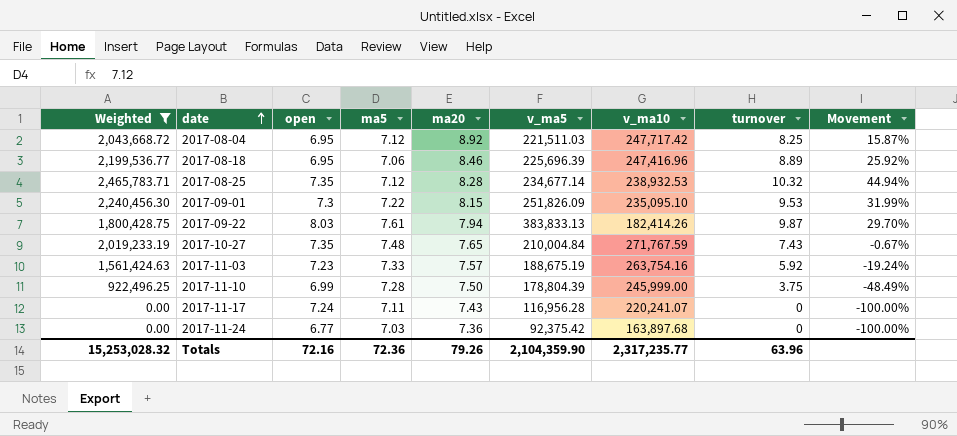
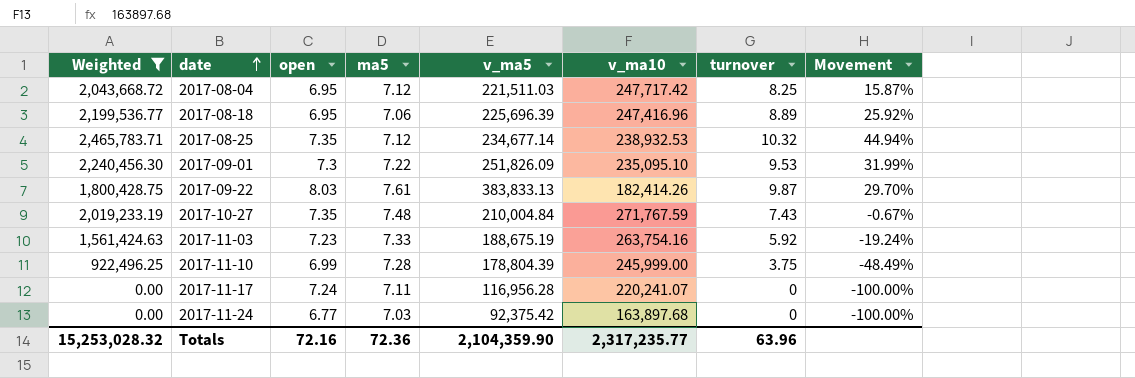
column ma20 | position: 5 -> none

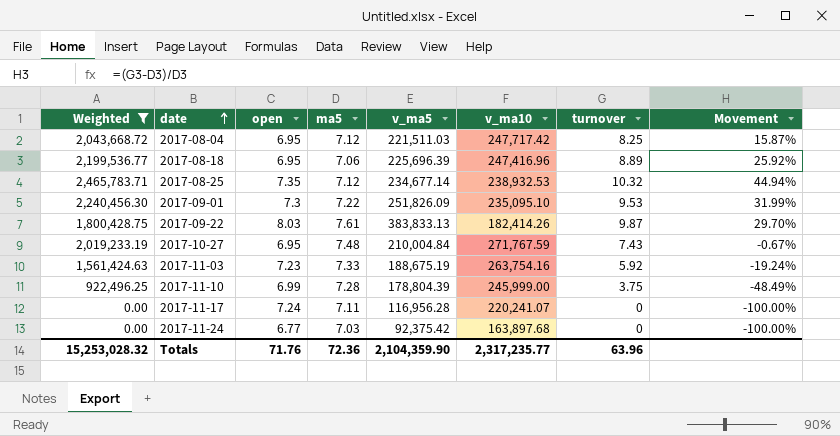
2017-10-27 | open: 7.35 -> 6.95
Totals | open: 72.16 -> 71.76

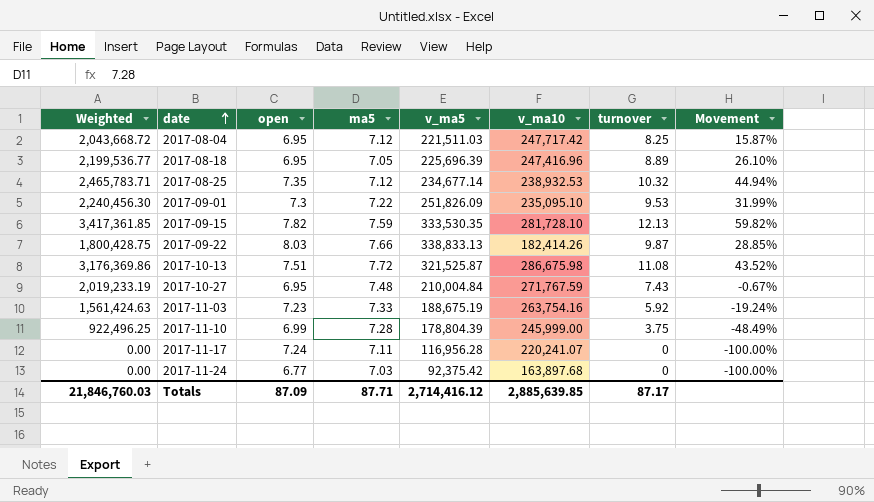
filter: Weighted <= 2,465,783.71 -> none
2017-08-18 | ma5: 7.06 -> 7.05
2017-08-18 | Movement: 25.92% -> 26.10%
2017-09-22 | ma5: 7.61 -> 7.66
2017-09-22 | v_ma5: 383,833.13 -> 338,833.13
2017-09-22 | Movement: 29.70% -> 28.85%
Totals | Weighted: 15,253,028.32 -> 21,846,760.03
Totals | open: 71.76 -> 87.09
Totals | ma5: 72.36 -> 87.71
Totals | v_ma5: 2,104,359.90 -> 2,714,416.12
Totals | v_ma10: 2,317,235.77 -> 2,885,639.85
Totals | turnover: 63.96 -> 87.17

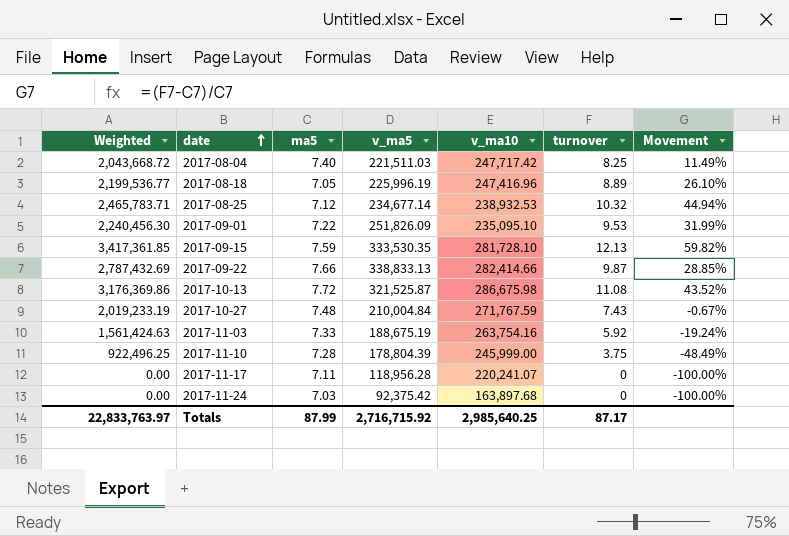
column open | position: 3 -> none
2017-08-04 | ma5: 7.12 -> 7.40
2017-08-04 | Movement: 15.87% -> 11.49%
2017-08-18 | v_ma5: 225,696.39 -> 225,996.19
2017-09-22 | Weighted: 1,800,428.75 -> 2,787,432.69
2017-09-22 | v_ma10: 182,414.26 -> 282,414.66
2017-11-17 | v_ma5: 116,956.28 -> 118,956.28
Totals | Weighted: 21,846,760.03 -> 22,833,763.97
Totals | ma5: 87.71 -> 87.99
Totals | v_ma5: 2,714,416.12 -> 2,716,715.92
Totals | v_ma10: 2,885,639.85 -> 2,985,640.25

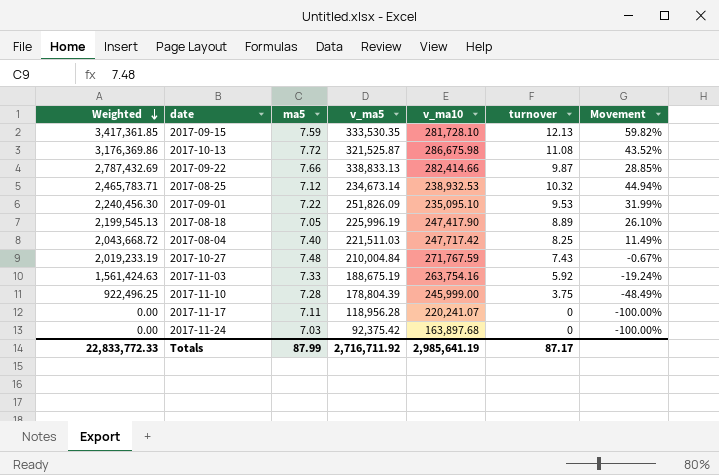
row order: date ascending -> Weighted descending
2017-08-25 | v_ma5: 234,677.14 -> 234,673.14
2017-08-18 | Weighted: 2,199,536.77 -> 2,199,545.13
2017-08-18 | v_ma10: 247,416.96 -> 247,417.90
Totals | Weighted: 22,833,763.97 -> 22,833,772.33
Totals | v_ma5: 2,716,715.92 -> 2,716,711.92
Totals | v_ma10: 2,985,640.25 -> 2,985,641.19

